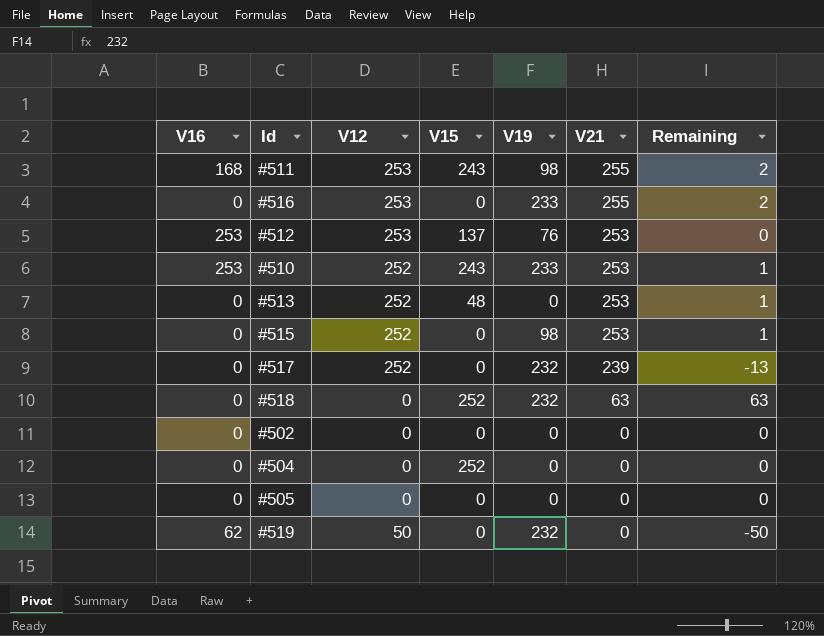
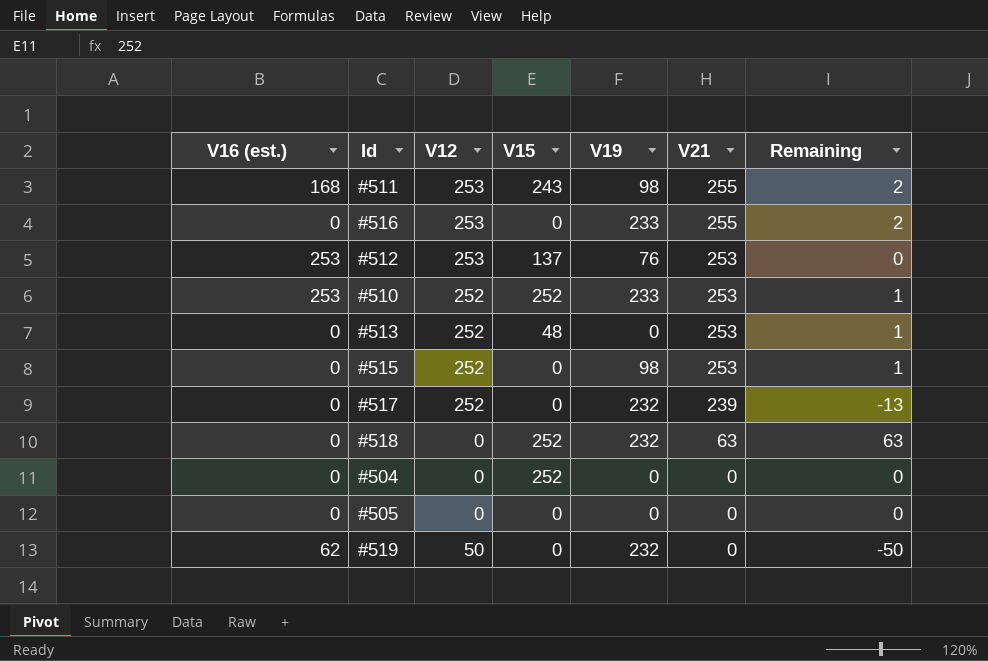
column name: V16 -> V16 (est.)
row #502: 0 | 0 | 0 | 0 | 0 | 0 -> none
#510 | V15: 243 -> 252

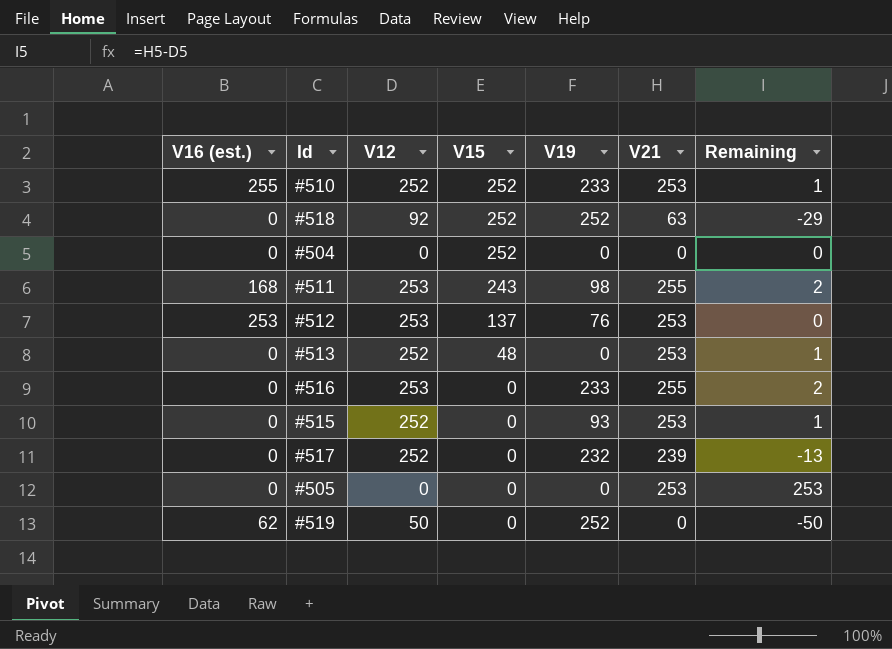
row order: V21 descending -> V15 descending
#510 | V16 (est.): 253 -> 255
#518 | V12: 0 -> 92
#518 | V19: 232 -> 252
#518 | Remaining: 63 -> -29
#515 | V19: 98 -> 93
#505 | V21: 0 -> 253
#505 | Remaining: 0 -> 253
#519 | V19: 232 -> 252

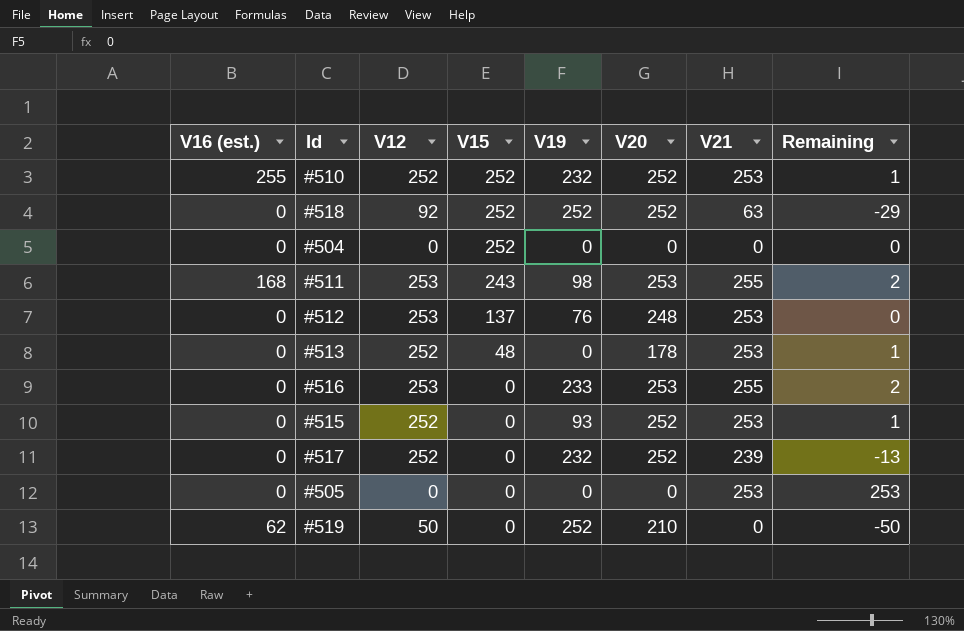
column V20 | position: none -> 6
#510 | V19: 233 -> 232
#512 | V16 (est.): 253 -> 0

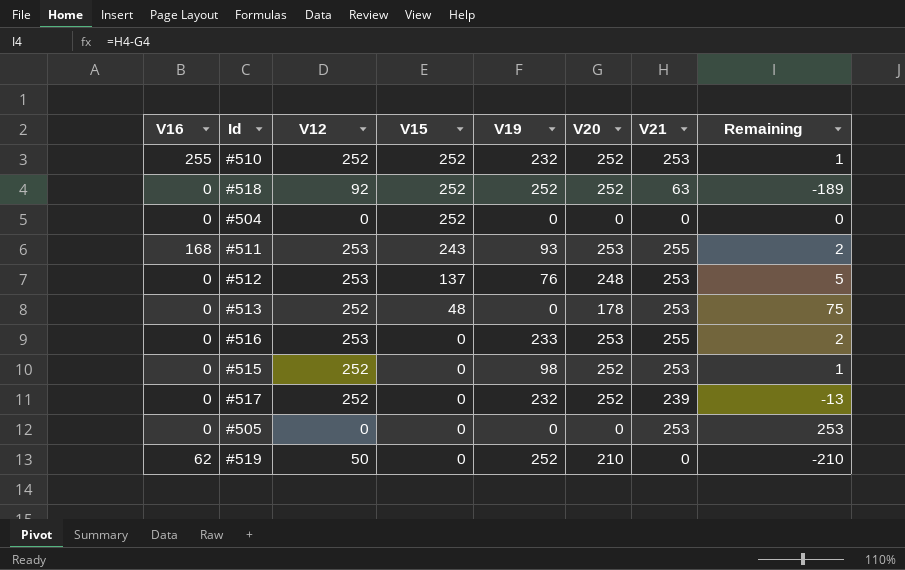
column name: V16 (est.) -> V16
column Remaining | formula: [V21] - [V12] -> [V21] - [V20]
#511 | V19: 98 -> 93
#515 | V19: 93 -> 98

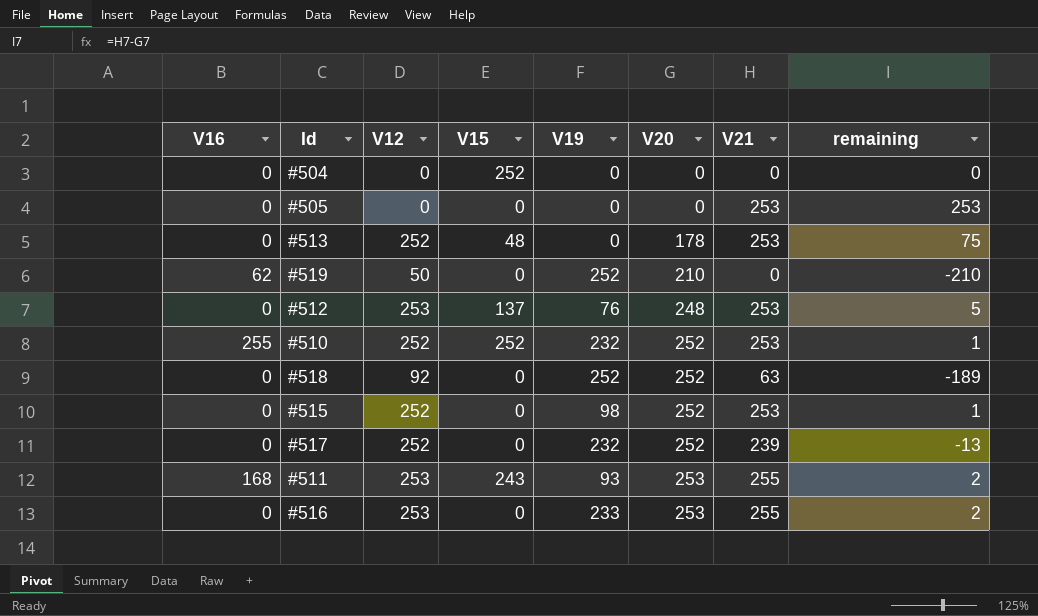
row order: V15 descending -> V20 ascending
column name: Remaining -> remaining
#518 | V15: 252 -> 0

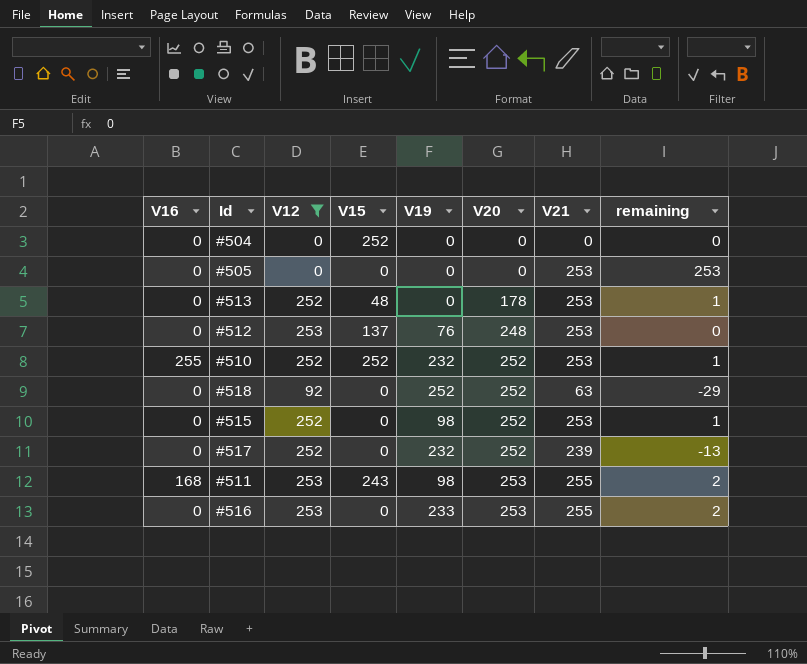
filter: none -> V12 != 50
column remaining | formula: [V21] - [V20] -> [V21] - [V12]
#511 | V19: 93 -> 98

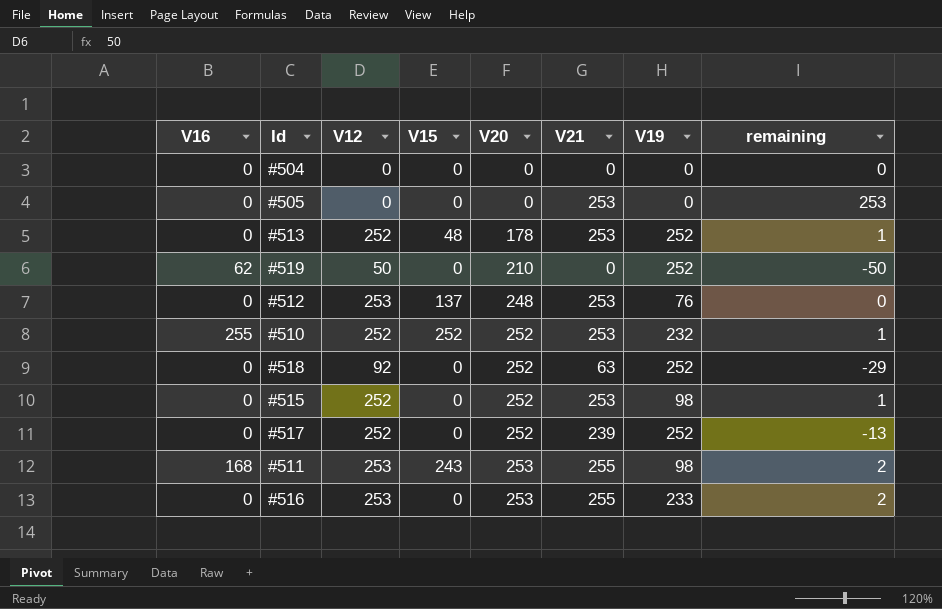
filter: V12 != 50 -> none
column V19 | position: 5 -> 7
#504 | V15: 252 -> 0
#513 | V19: 0 -> 252
#517 | V19: 232 -> 252

